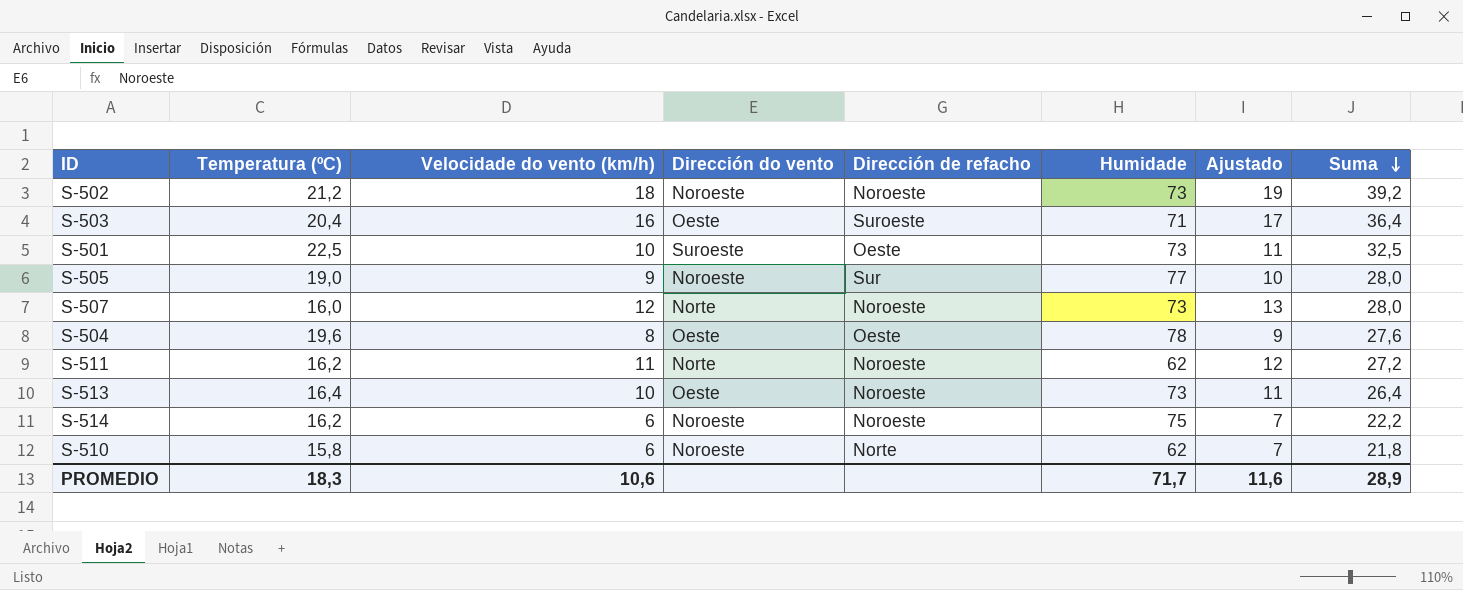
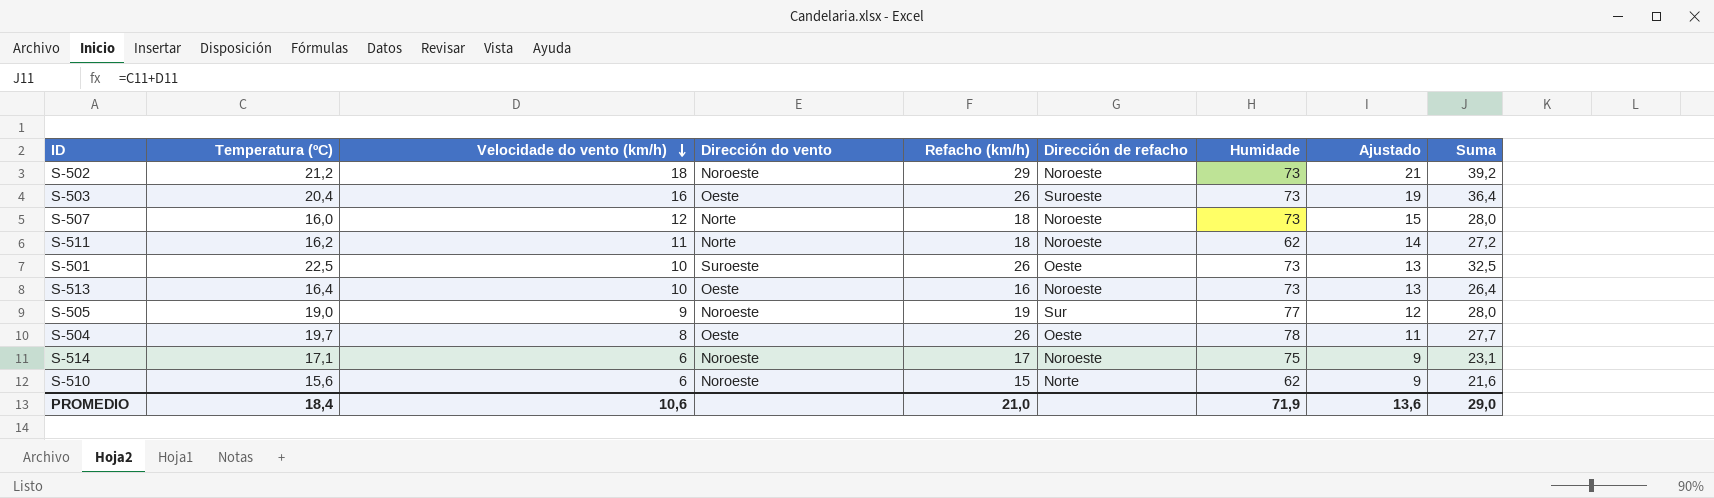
row order: Suma descending -> Velocidade do vento (km/h) descending
column Refacho (km/h) | position: none -> 5
column Ajustado | formula: [Velocidade do vento (km/h)] + 1 -> [Velocidade do vento (km/h)] + 3
S-503 | Humidade: 71 -> 73
S-504 | Temperatura (ºC): 19,6 -> 19,7
S-504 | Suma: 27,6 -> 27,7
S-514 | Temperatura (ºC): 16,2 -> 17,1
S-514 | Suma: 22,2 -> 23,1
S-510 | Temperatura (ºC): 15,8 -> 15,6
S-510 | Suma: 21,8 -> 21,6
PROMEDIO | Temperatura (ºC): 18,3 -> 18,4
PROMEDIO | Humidade: 71,7 -> 71,9
PROMEDIO | Ajustado: 11,6 -> 13,6
PROMEDIO | Suma: 28,9 -> 29,0

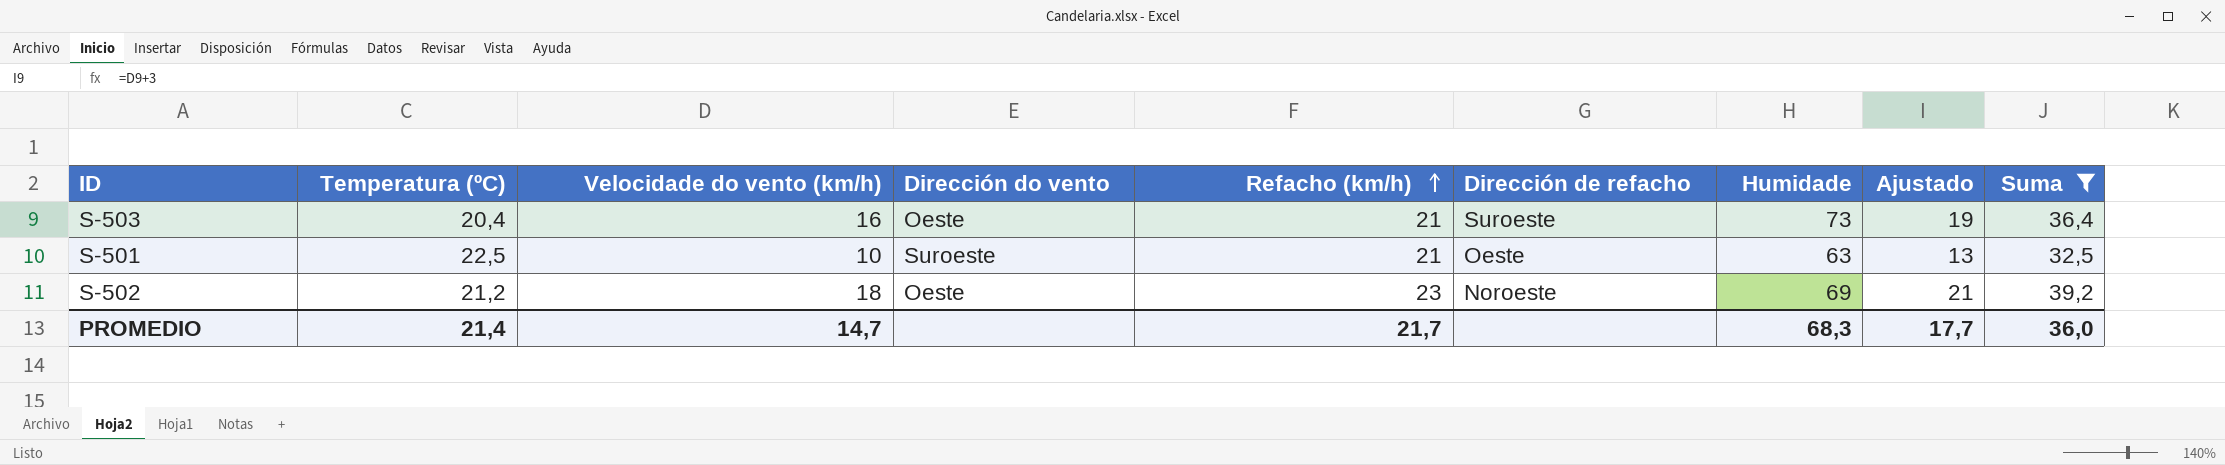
filter: none -> Suma >= 32,5
row order: Velocidade do vento (km/h) descending -> Refacho (km/h) ascending
S-503 | Refacho (km/h): 26 -> 21
S-501 | Refacho (km/h): 26 -> 21
S-501 | Humidade: 73 -> 63
S-502 | Dirección do vento: Noroeste -> Oeste
S-502 | Refacho (km/h): 29 -> 23
S-502 | Humidade: 73 -> 69
PROMEDIO | Temperatura (ºC): 18,4 -> 21,4
PROMEDIO | Velocidade do vento (km/h): 10,6 -> 14,7
PROMEDIO | Refacho (km/h): 21,0 -> 21,7
PROMEDIO | Humidade: 71,9 -> 68,3
PROMEDIO | Ajustado: 13,6 -> 17,7
PROMEDIO | Suma: 29,0 -> 36,0

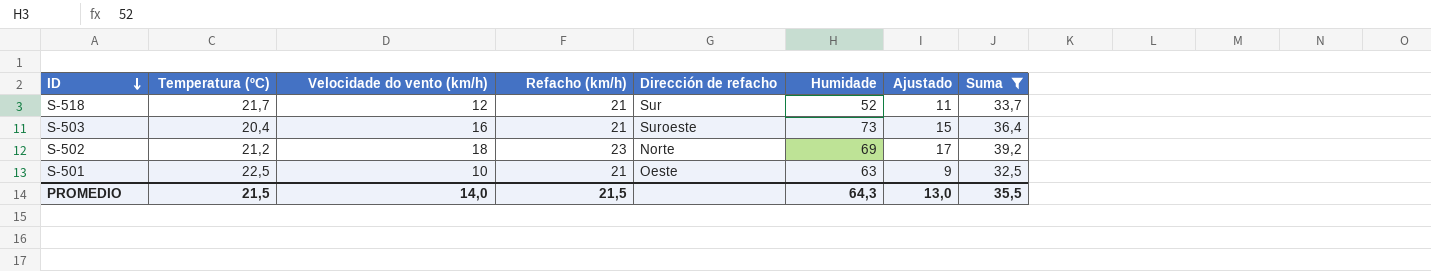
row order: Refacho (km/h) ascending -> ID descending
column Dirección do vento | position: 4 -> none
column Ajustado | formula: [Velocidade do vento (km/h)] + 3 -> [Velocidade do vento (km/h)] - 1
row S-518: none -> 21,7 | 12 | 21 | Sur | 52 | 11 | 33,7
S-502 | Dirección de refacho: Noroeste -> Norte
PROMEDIO | Temperatura (ºC): 21,4 -> 21,5
PROMEDIO | Velocidade do vento (km/h): 14,7 -> 14,0
PROMEDIO | Refacho (km/h): 21,7 -> 21,5
PROMEDIO | Humidade: 68,3 -> 64,3
PROMEDIO | Ajustado: 17,7 -> 13,0
PROMEDIO | Suma: 36,0 -> 35,5

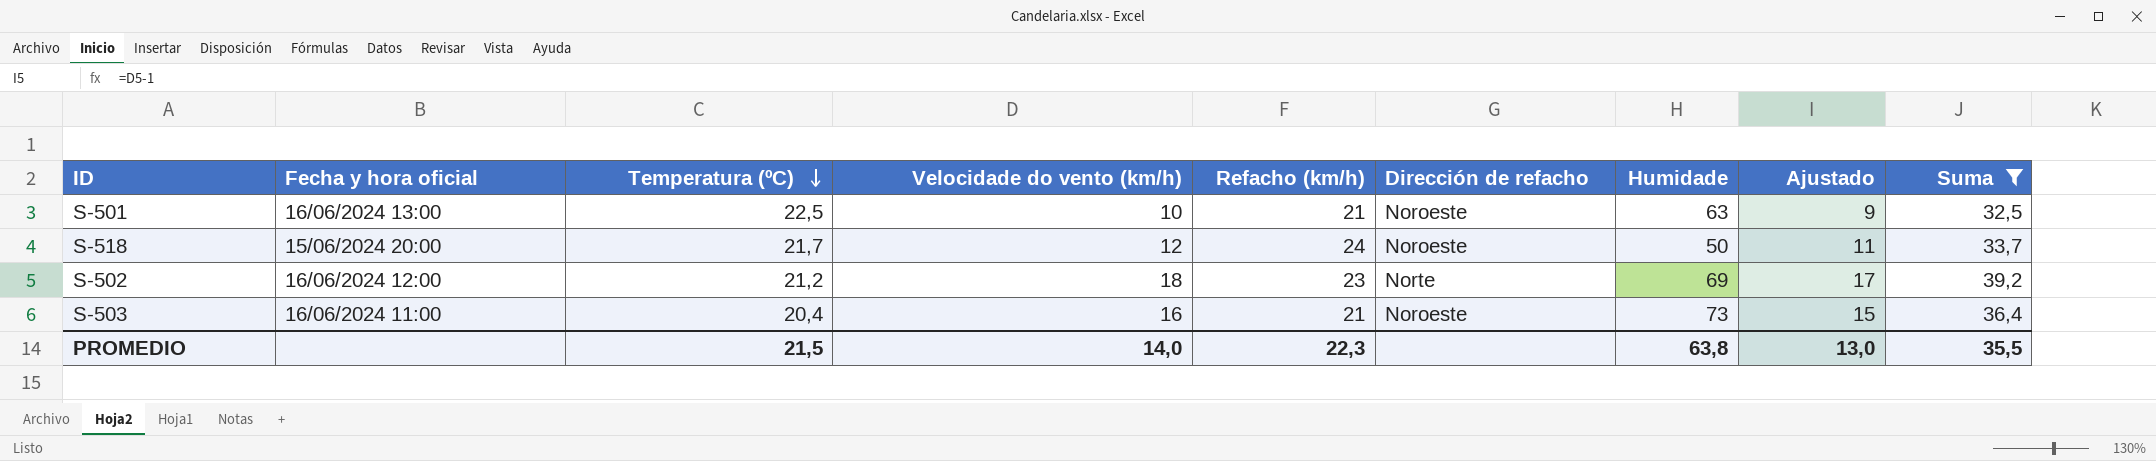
row order: ID descending -> Temperatura (ºC) descending
column Fecha y hora oficial | position: none -> 2
S-501 | Dirección de refacho: Oeste -> Noroeste
S-518 | Refacho (km/h): 21 -> 24
S-518 | Dirección de refacho: Sur -> Noroeste
S-518 | Humidade: 52 -> 50
S-503 | Dirección de refacho: Suroeste -> Noroeste
PROMEDIO | Refacho (km/h): 21,5 -> 22,3
PROMEDIO | Humidade: 64,3 -> 63,8

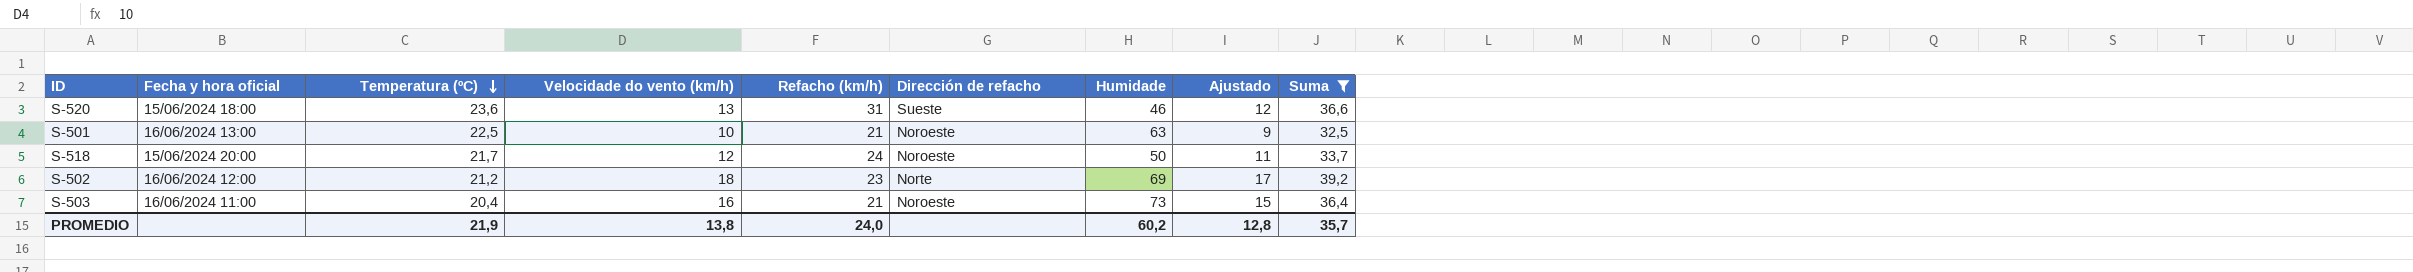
row S-520: none -> 15/06/2024 18:00 | 23,6 | 13 | 31 | Sueste | 46 | 12 | 36,6
PROMEDIO | Temperatura (ºC): 21,5 -> 21,9
PROMEDIO | Velocidade do vento (km/h): 14,0 -> 13,8
PROMEDIO | Refacho (km/h): 22,3 -> 24,0
PROMEDIO | Humidade: 63,8 -> 60,2
PROMEDIO | Ajustado: 13,0 -> 12,8
PROMEDIO | Suma: 35,5 -> 35,7

